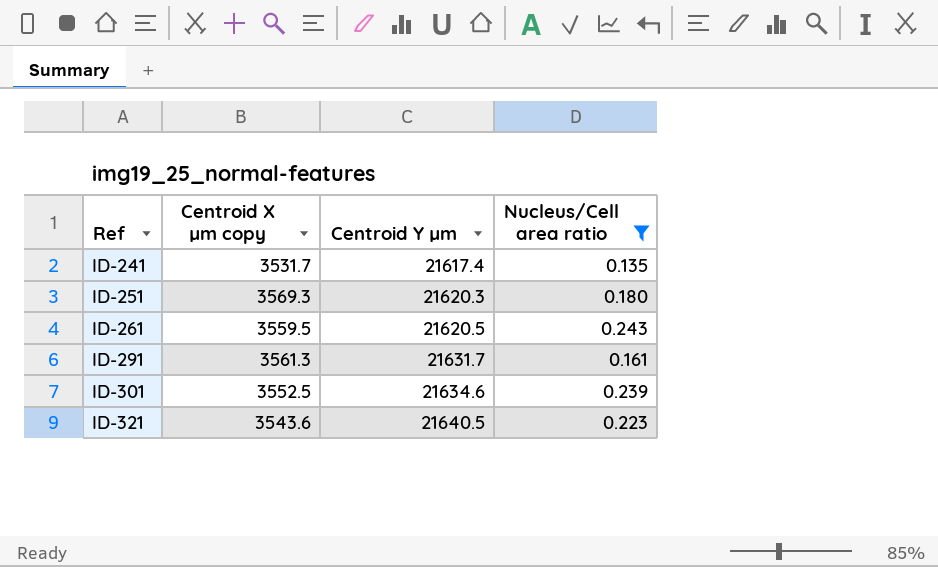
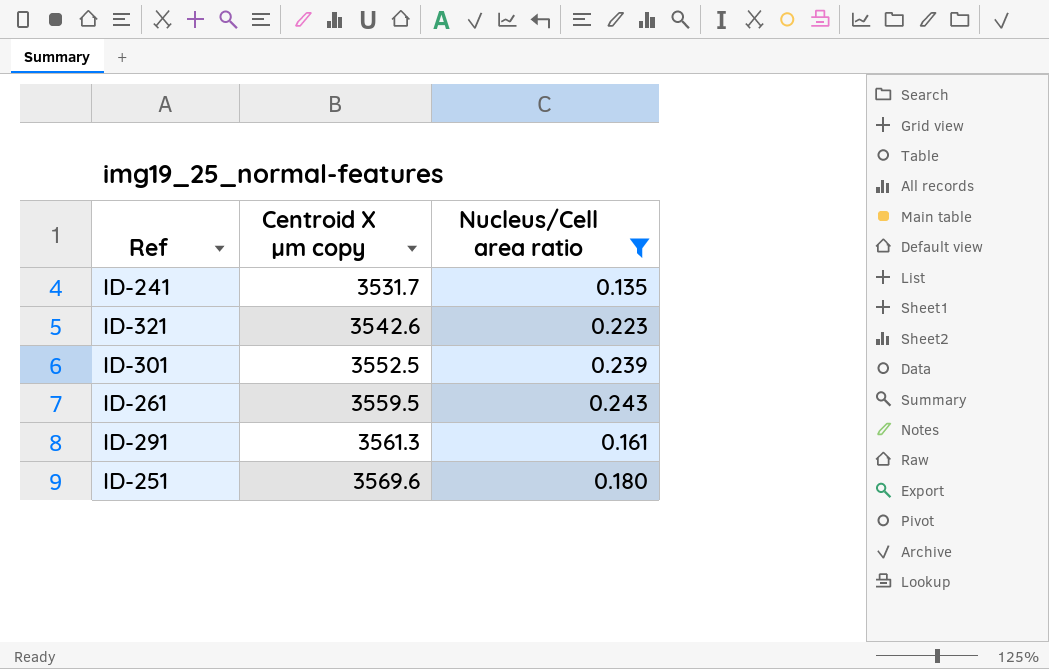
row order: Ref ascending -> Centroid X µm copy ascending
column Centroid Y µm | position: 3 -> none
ID-321 | Centroid X µm copy: 3543.6 -> 3542.6
ID-251 | Centroid X µm copy: 3569.3 -> 3569.6

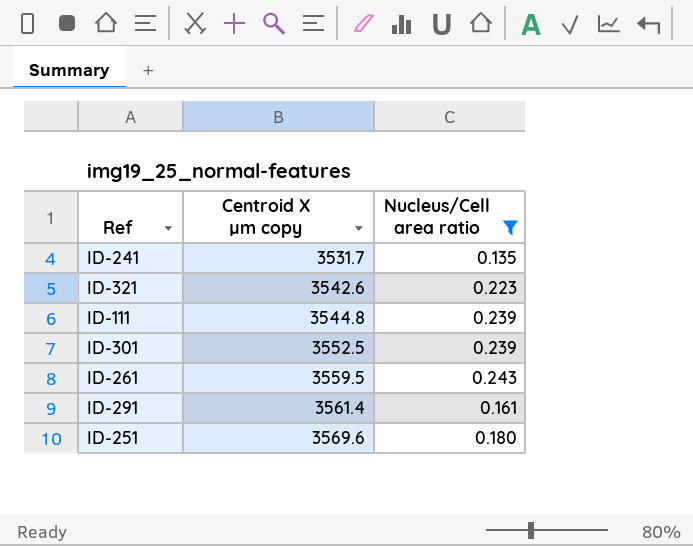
row ID-111: none -> 3544.8 | 0.239
ID-291 | Centroid X µm copy: 3561.3 -> 3561.4

